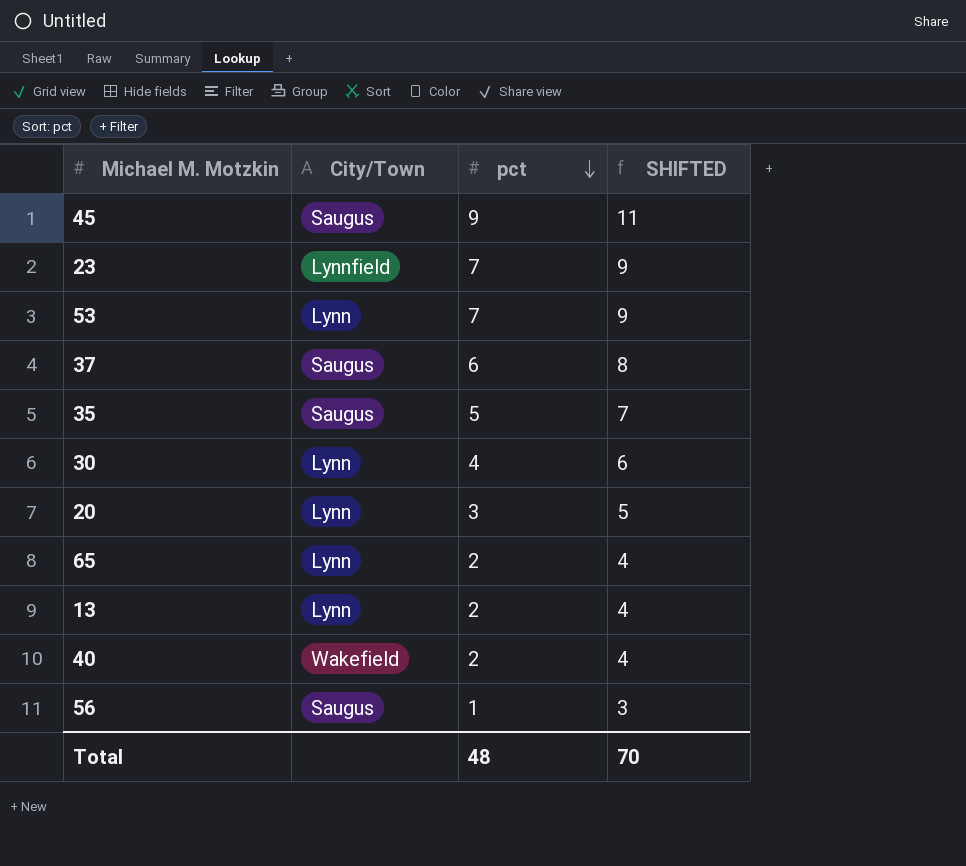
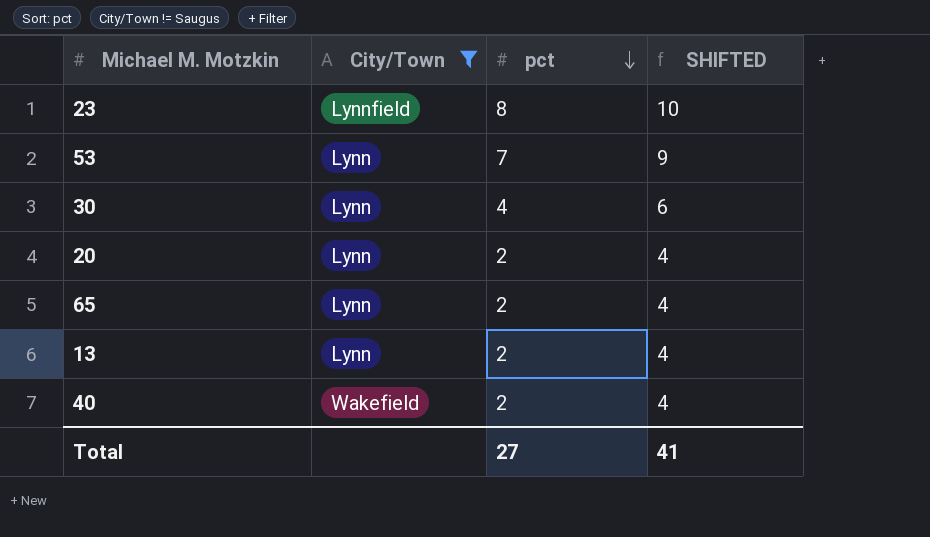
filter: none -> City/Town != Saugus
23 | pct: 7 -> 8
23 | SHIFTED: 9 -> 10
20 | pct: 3 -> 2
20 | SHIFTED: 5 -> 4
Total | pct: 48 -> 27
Total | SHIFTED: 70 -> 41

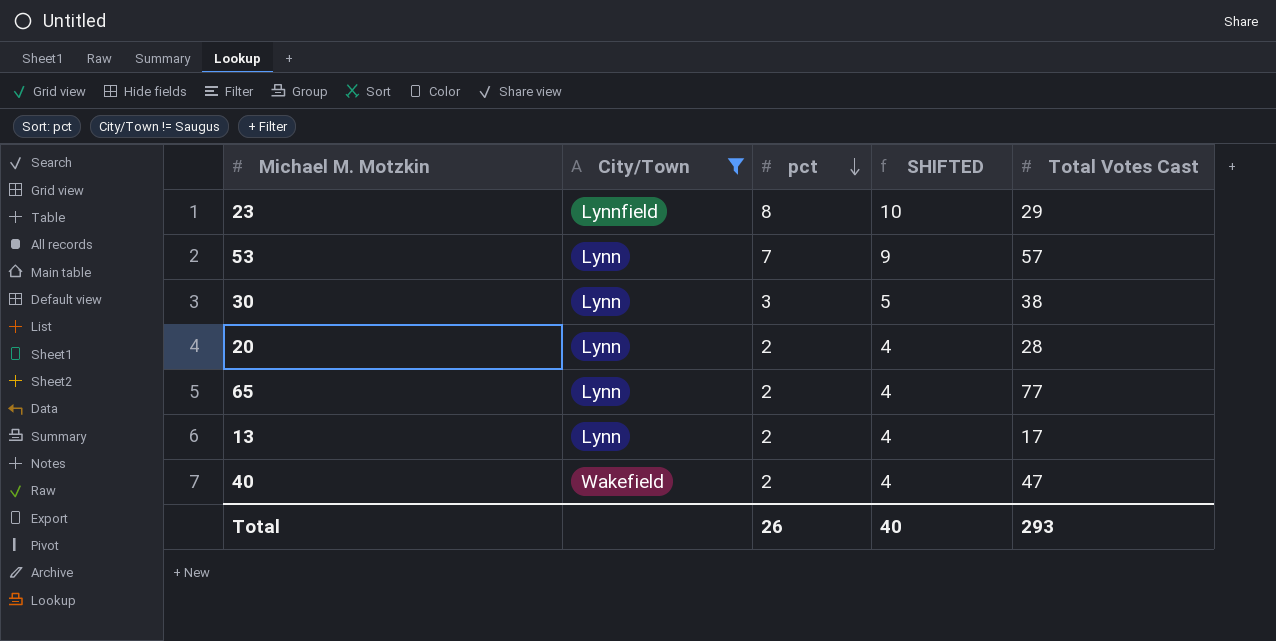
column Total Votes Cast | position: none -> 5
30 | pct: 4 -> 3
30 | SHIFTED: 6 -> 5
Total | pct: 27 -> 26
Total | SHIFTED: 41 -> 40

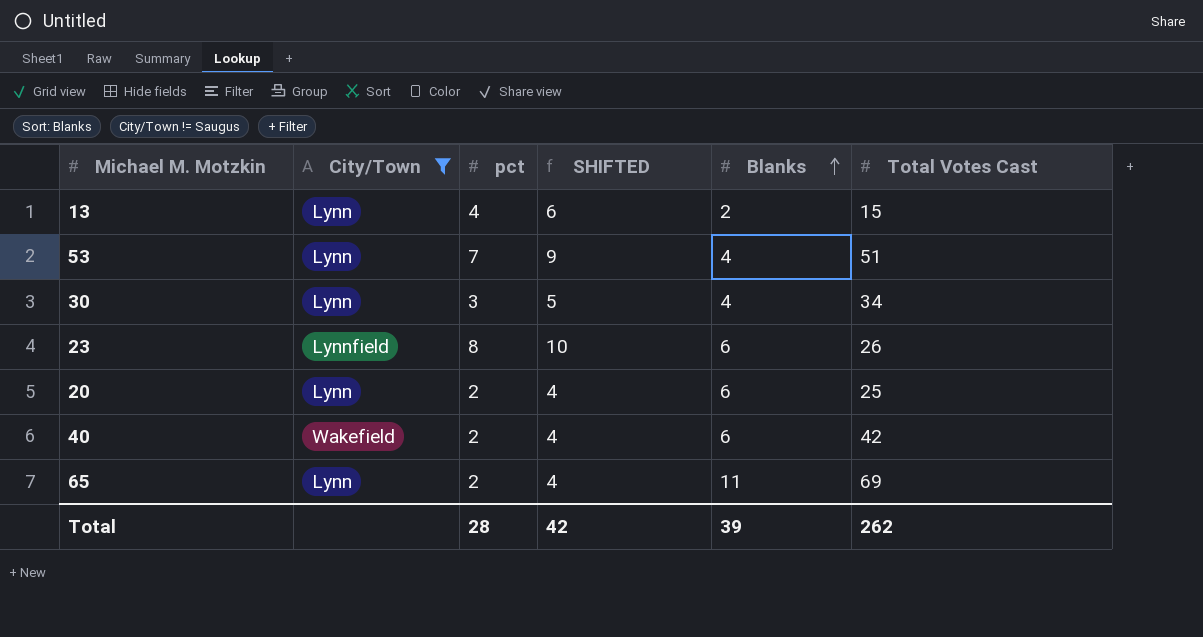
row order: pct descending -> Blanks ascending
column Blanks | position: none -> 5
13 | pct: 2 -> 4
13 | SHIFTED: 4 -> 6
13 | Total Votes Cast: 17 -> 15
53 | Total Votes Cast: 57 -> 51
30 | Total Votes Cast: 38 -> 34
23 | Total Votes Cast: 29 -> 26
20 | Total Votes Cast: 28 -> 25
40 | Total Votes Cast: 47 -> 42
65 | Total Votes Cast: 77 -> 69
Total | pct: 26 -> 28
Total | SHIFTED: 40 -> 42
Total | Total Votes Cast: 293 -> 262

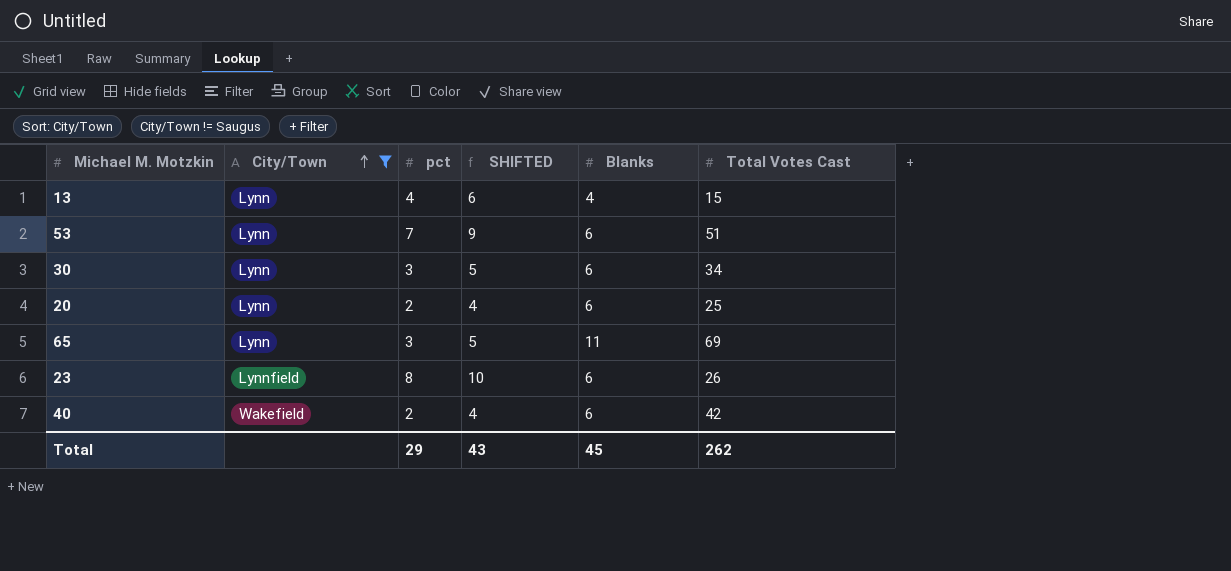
row order: Blanks ascending -> City/Town ascending
13 | Blanks: 2 -> 4
53 | Blanks: 4 -> 6
30 | Blanks: 4 -> 6
65 | pct: 2 -> 3
65 | SHIFTED: 4 -> 5
Total | pct: 28 -> 29
Total | SHIFTED: 42 -> 43
Total | Blanks: 39 -> 45

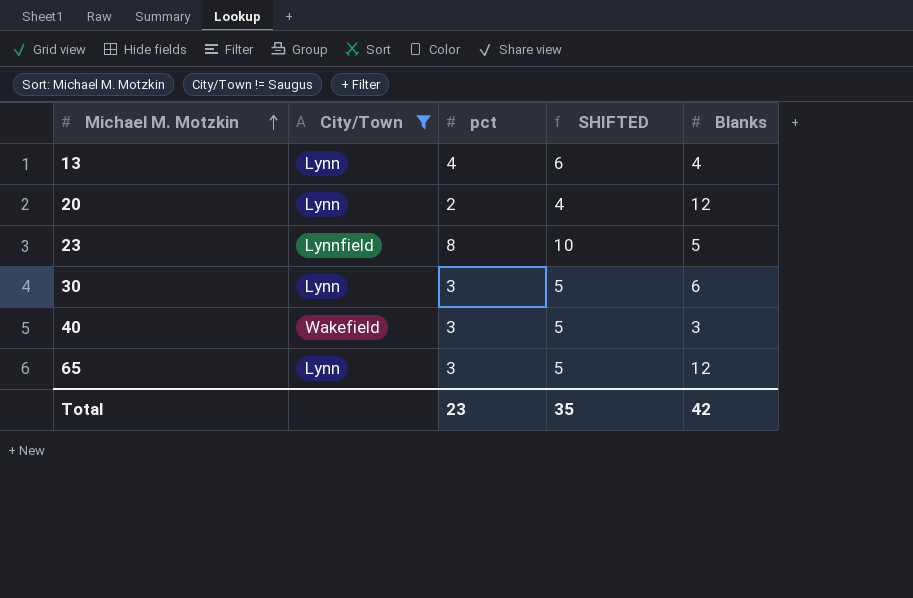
row order: City/Town ascending -> Michael M. Motzkin ascending
column Total Votes Cast | position: 6 -> none
row 53: Lynn | 7 | 9 | 6 | 51 -> none
20 | Blanks: 6 -> 12
23 | Blanks: 6 -> 5
40 | pct: 2 -> 3
40 | SHIFTED: 4 -> 5
40 | Blanks: 6 -> 3
65 | Blanks: 11 -> 12
Total | pct: 29 -> 23
Total | SHIFTED: 43 -> 35
Total | Blanks: 45 -> 42

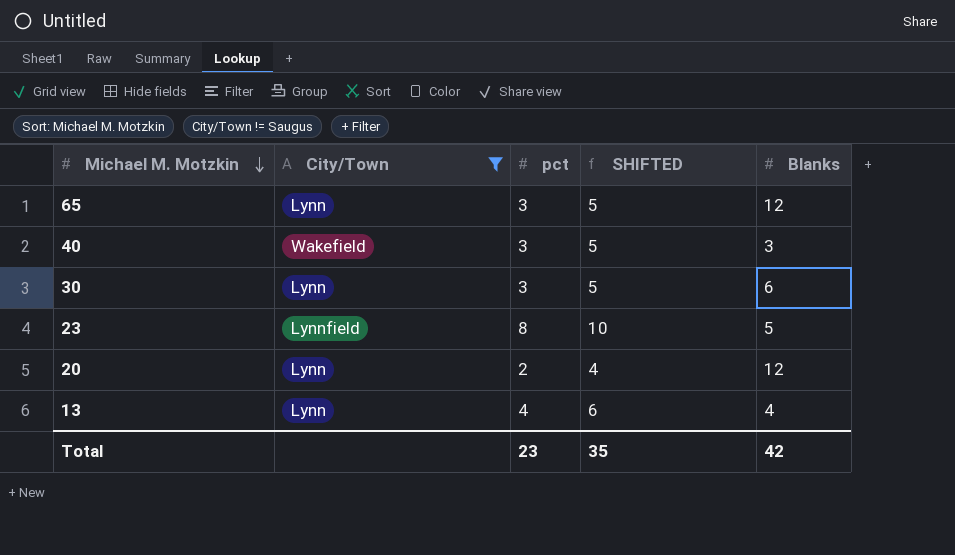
row order: Michael M. Motzkin ascending -> Michael M. Motzkin descending

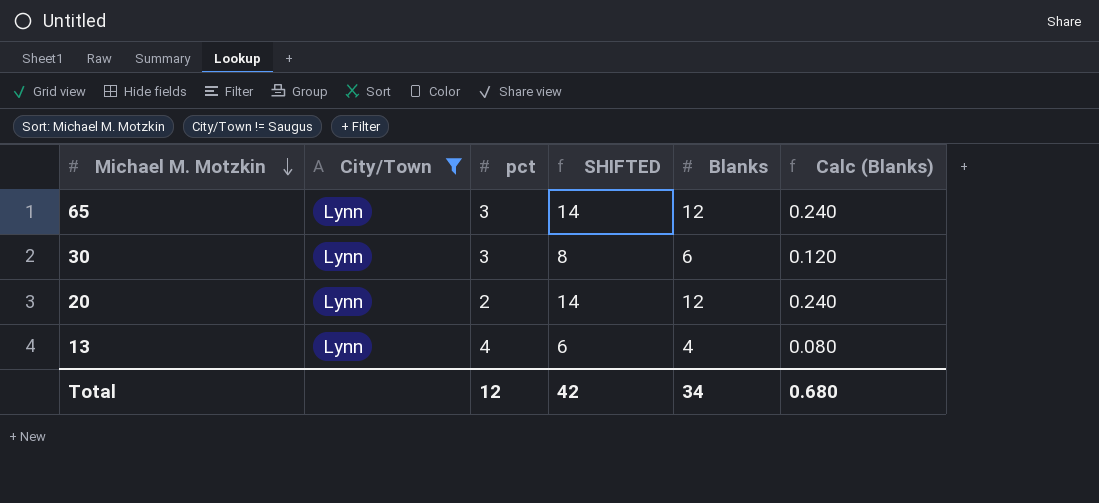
column SHIFTED | formula: [pct] + 2 -> [Blanks] + 2
column Calc (Blanks) | formula: none -> [Blanks] * 0.02
row 40: Wakefield | 3 | 5 | 3 -> none
row 23: Lynnfield | 8 | 10 | 5 -> none
Total | pct: 23 -> 12
Total | SHIFTED: 35 -> 42
Total | Blanks: 42 -> 34

